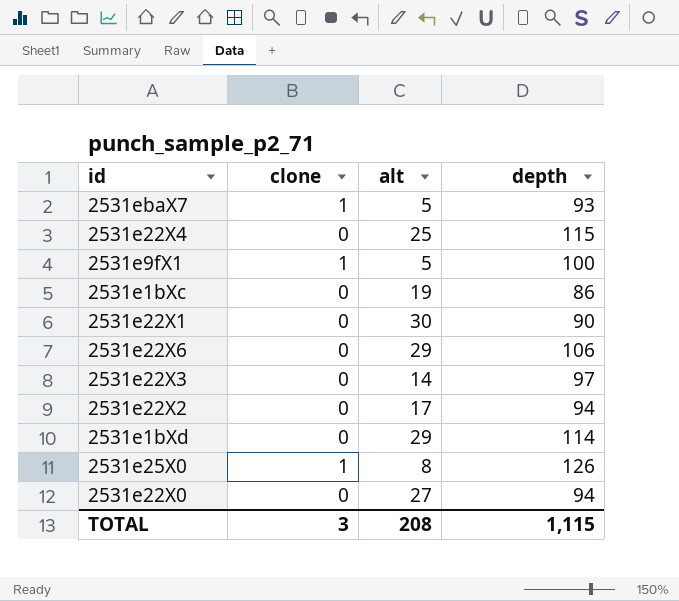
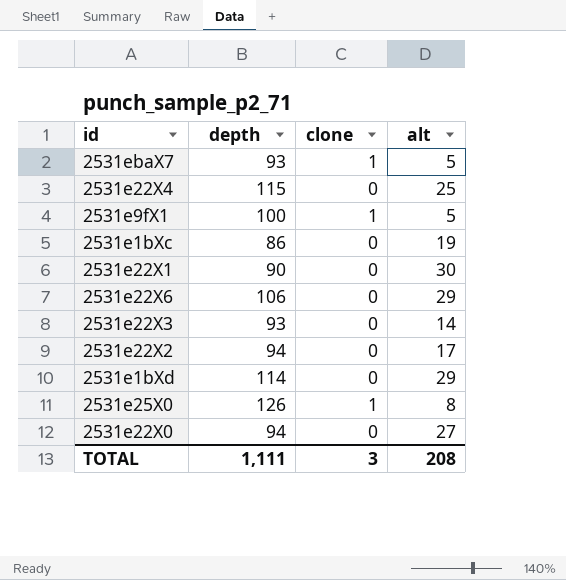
column depth | position: 4 -> 2
2531e22X3 | depth: 97 -> 93
TOTAL | depth: 1,115 -> 1,111

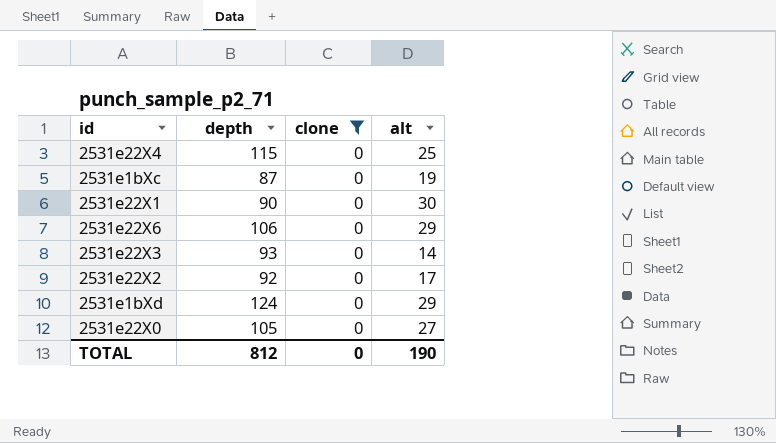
filter: none -> clone = 0
2531e1bXc | depth: 86 -> 87
2531e22X2 | depth: 94 -> 92
2531e1bXd | depth: 114 -> 124
2531e22X0 | depth: 94 -> 105
TOTAL | depth: 1,111 -> 812
TOTAL | clone: 3 -> 0
TOTAL | alt: 208 -> 190

